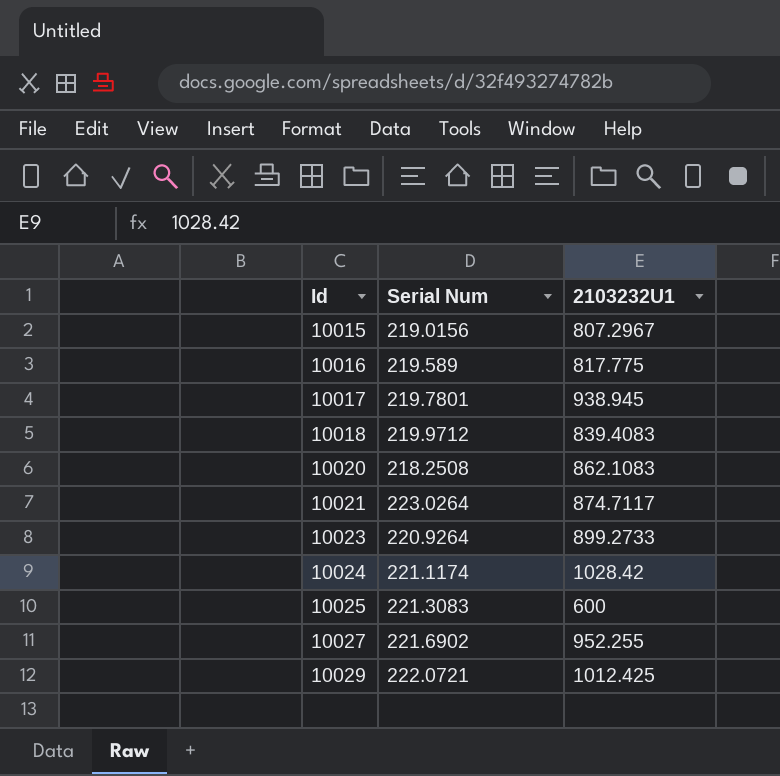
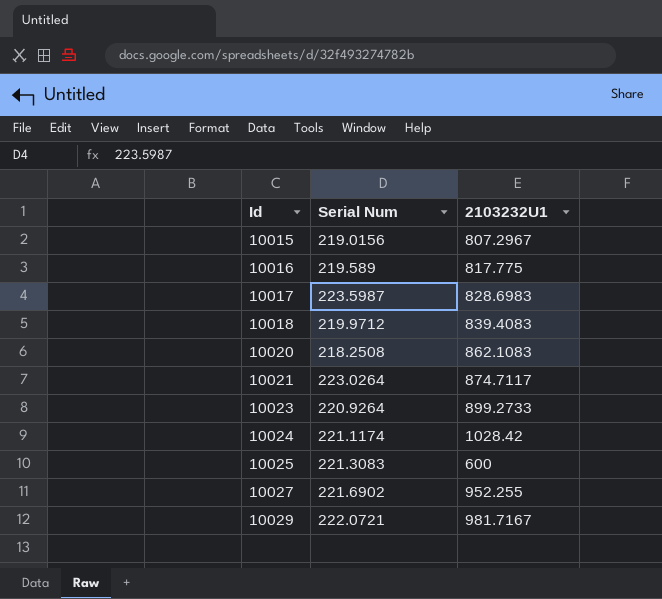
10017 | Serial Num: 219.7801 -> 223.5987
10017 | 2103232U1: 938.945 -> 828.6983
10029 | 2103232U1: 1012.425 -> 981.7167

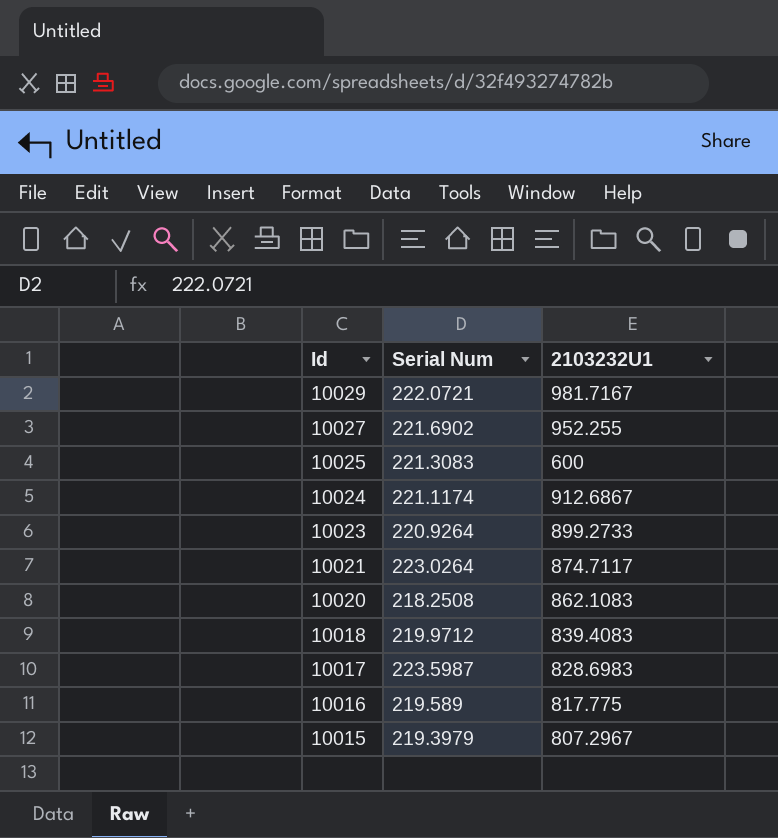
row order: Id ascending -> Id descending
10024 | 2103232U1: 1028.42 -> 912.6867
10015 | Serial Num: 219.0156 -> 219.3979

